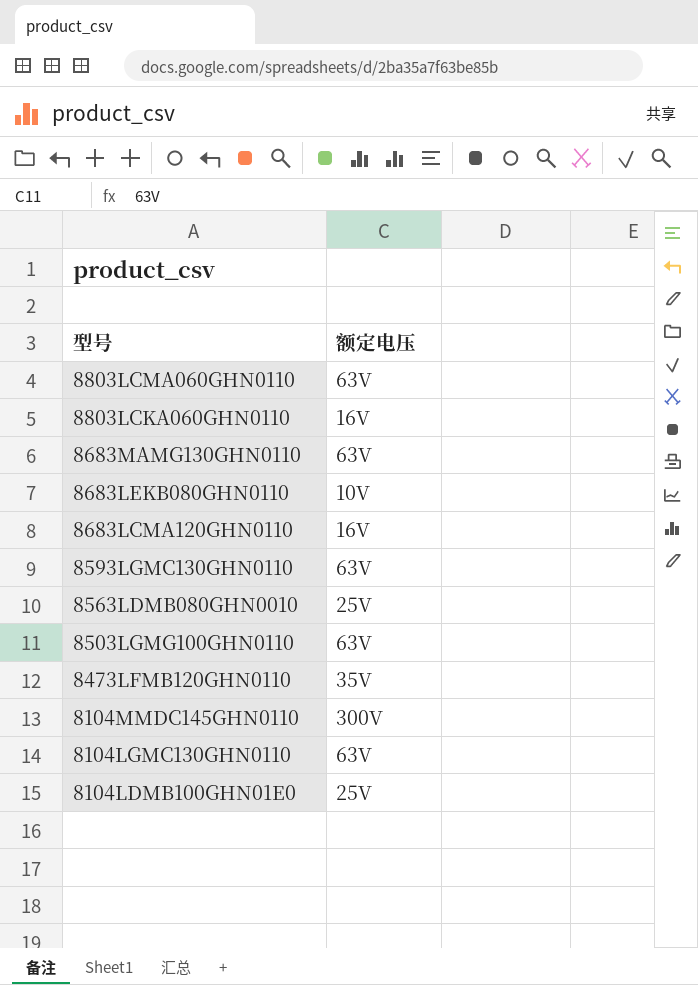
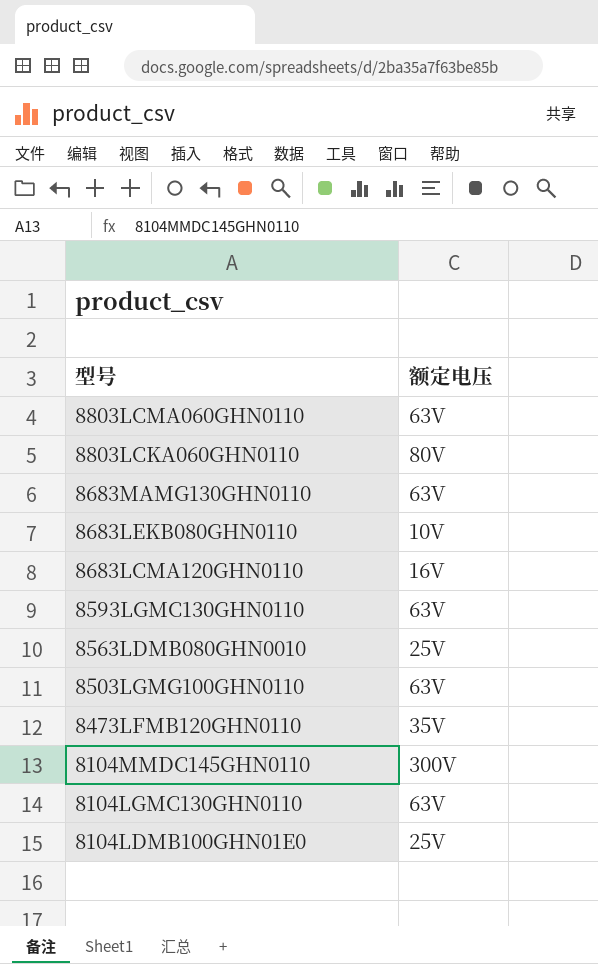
8803LCKA060GHN0110 | 额定电压: 16V -> 80V

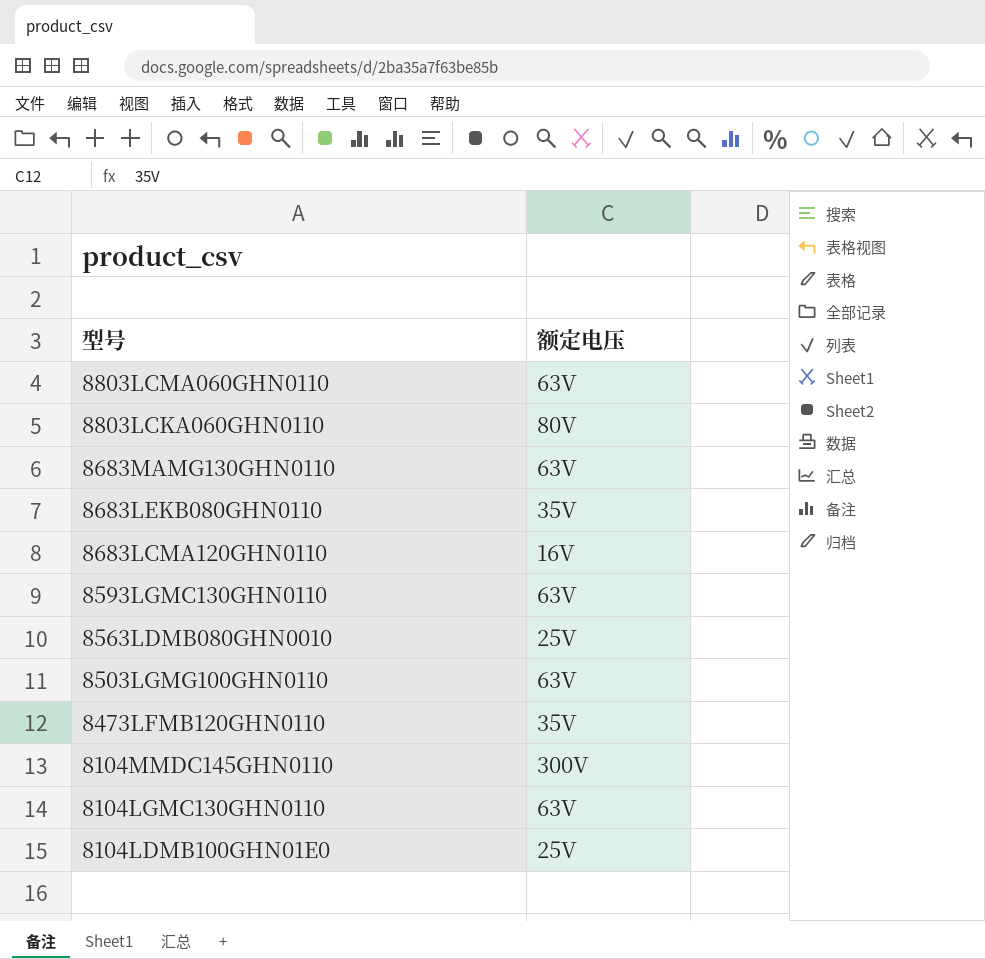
8683LEKB080GHN0110 | 额定电压: 10V -> 35V

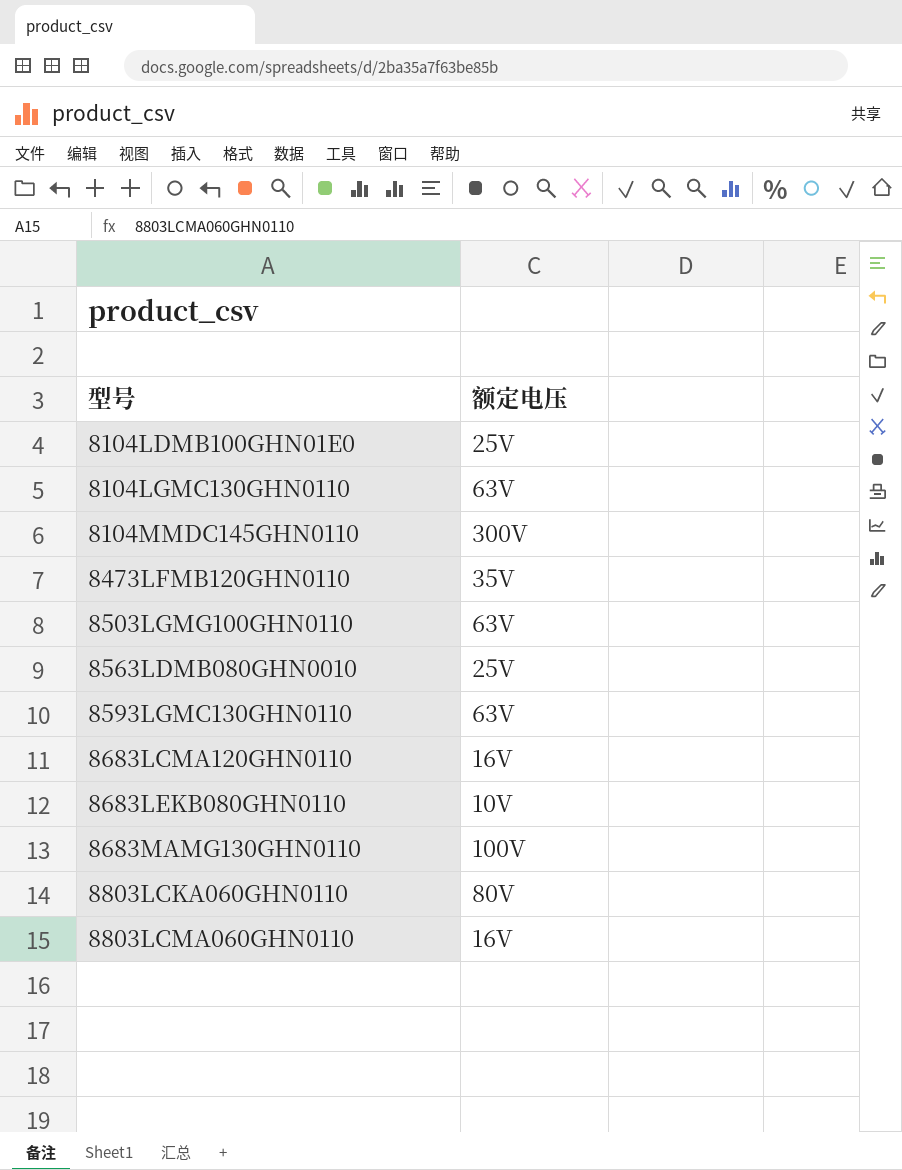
row order: 型号 descending -> 型号 ascending
8683LEKB080GHN0110 | 额定电压: 35V -> 10V
8683MAMG130GHN0110 | 额定电压: 63V -> 100V
8803LCMA060GHN0110 | 额定电压: 63V -> 16V

